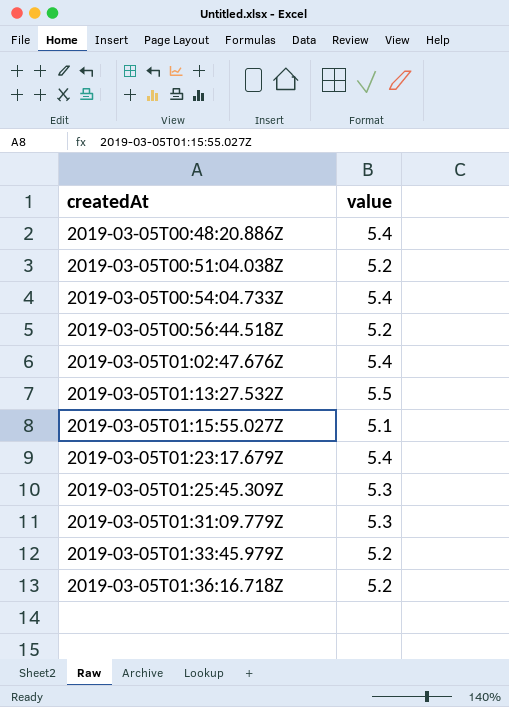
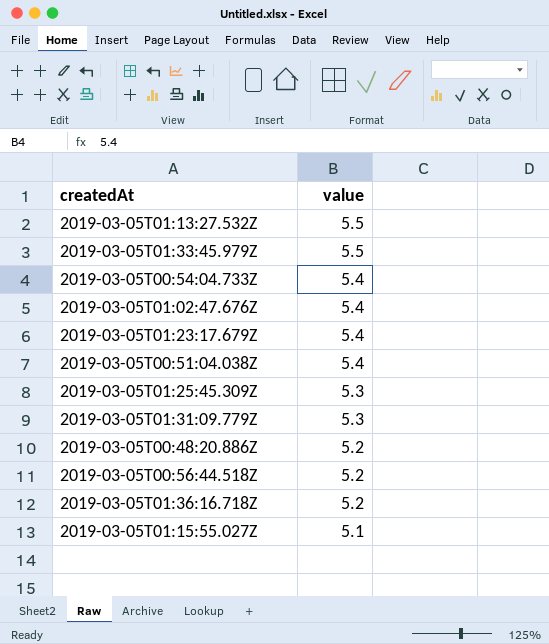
row order: createdAt ascending -> value descending
2019-03-05T01:33:45.979Z | value: 5.2 -> 5.5
2019-03-05T00:51:04.038Z | value: 5.2 -> 5.4
2019-03-05T00:48:20.886Z | value: 5.4 -> 5.2

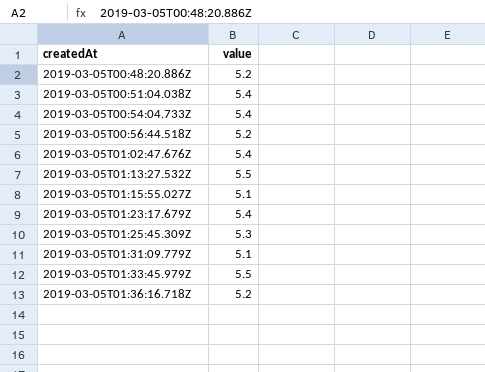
row order: value descending -> createdAt ascending
2019-03-05T01:31:09.779Z | value: 5.3 -> 5.1

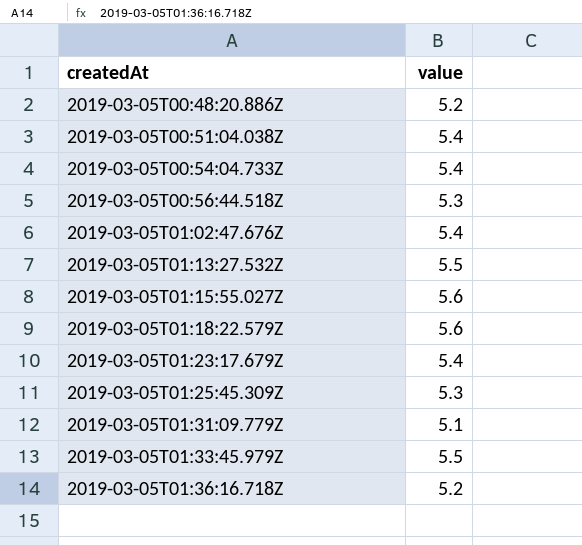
2019-03-05T00:56:44.518Z | value: 5.2 -> 5.3
2019-03-05T01:15:55.027Z | value: 5.1 -> 5.6
row 2019-03-05T01:18:22.579Z: none -> 5.6

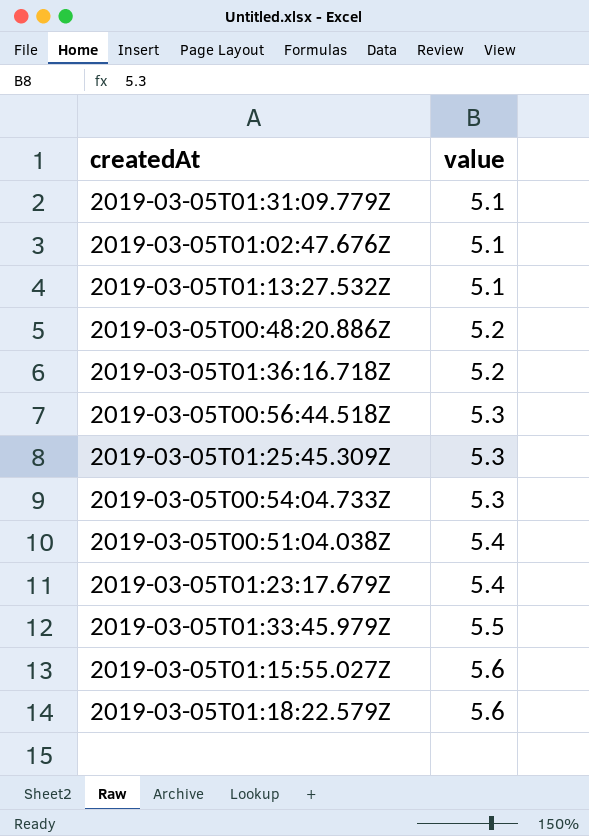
row order: createdAt ascending -> value ascending
2019-03-05T01:02:47.676Z | value: 5.4 -> 5.1
2019-03-05T01:13:27.532Z | value: 5.5 -> 5.1
2019-03-05T00:54:04.733Z | value: 5.4 -> 5.3

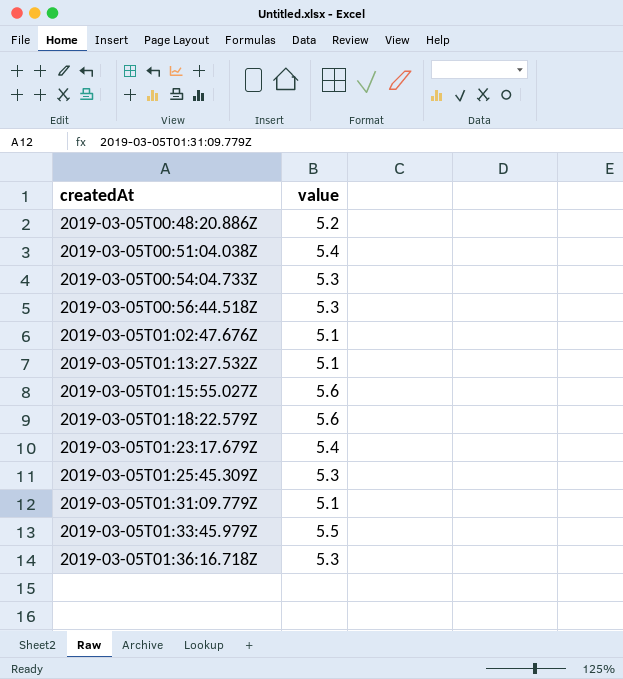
row order: value ascending -> createdAt ascending
2019-03-05T01:36:16.718Z | value: 5.2 -> 5.3

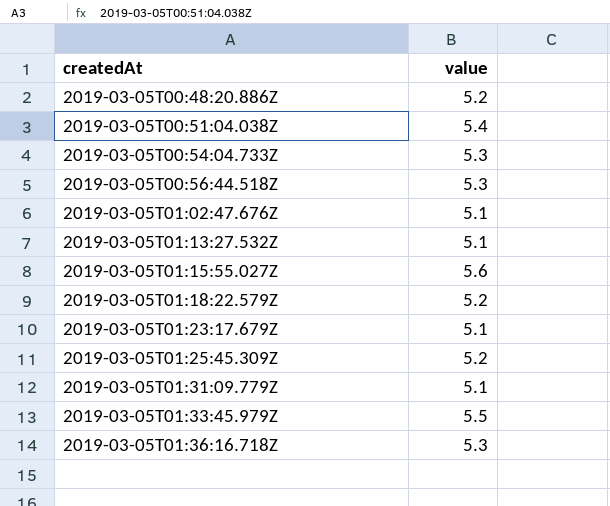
2019-03-05T01:18:22.579Z | value: 5.6 -> 5.2
2019-03-05T01:23:17.679Z | value: 5.4 -> 5.1
2019-03-05T01:25:45.309Z | value: 5.3 -> 5.2

